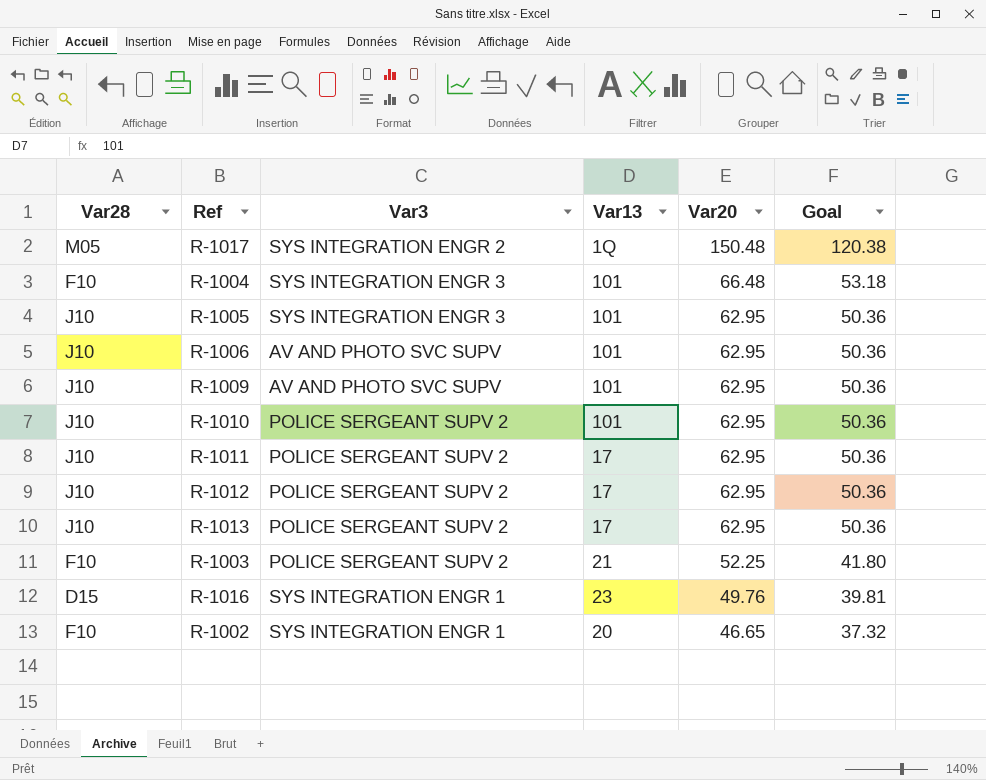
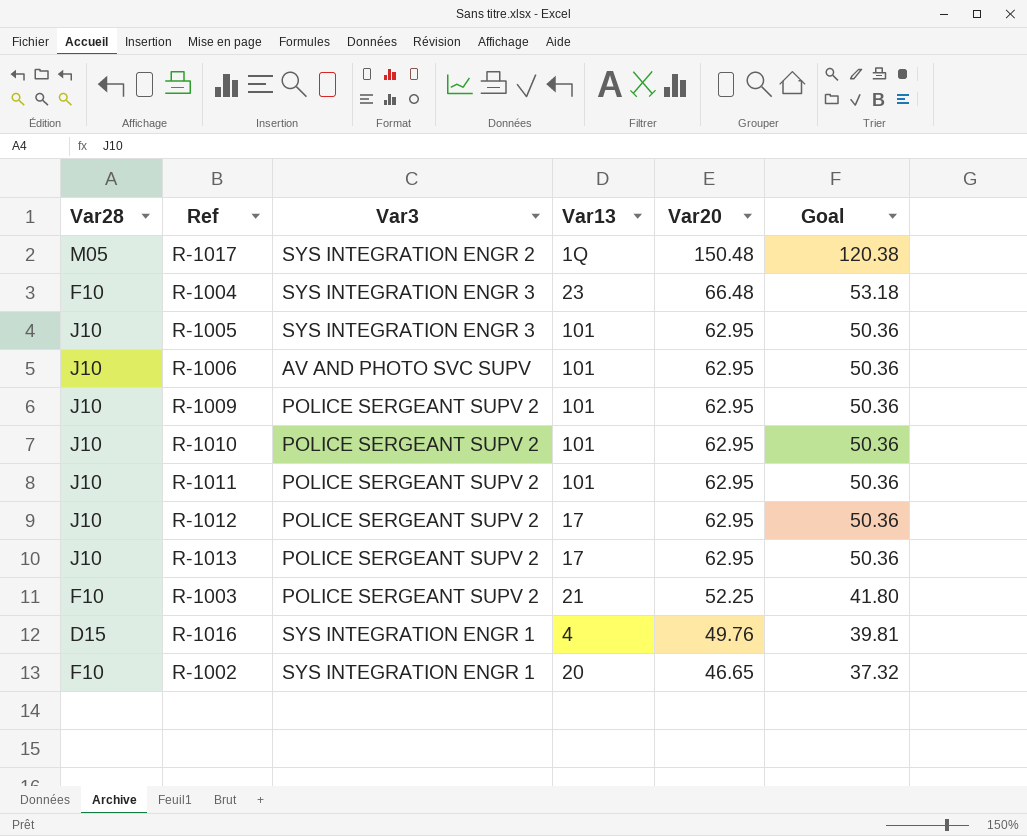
R-1004 | Var13: 101 -> 23
R-1009 | Var3: AV AND PHOTO SVC SUPV -> POLICE SERGEANT SUPV 2
R-1011 | Var13: 17 -> 101
R-1016 | Var13: 23 -> 4

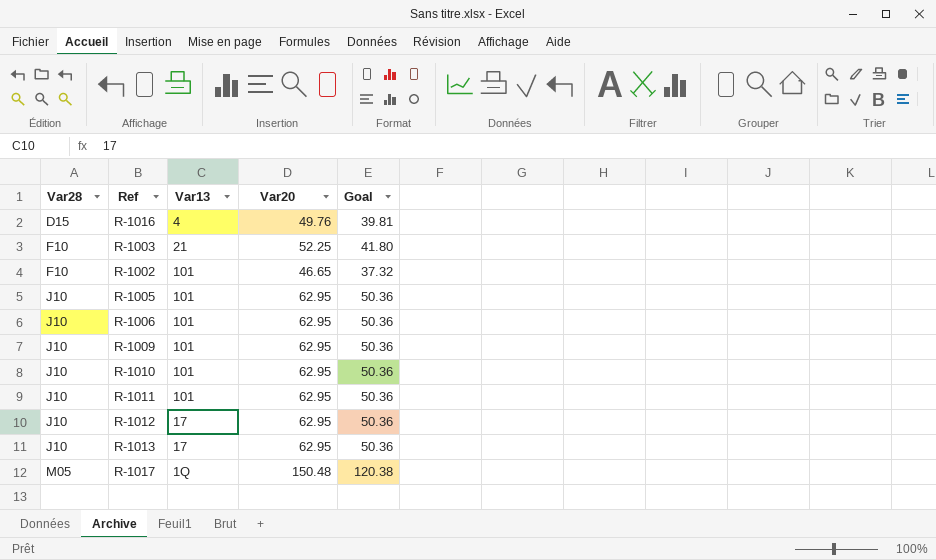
row order: Var20 descending -> Var28 ascending
column Var3 | position: 3 -> none
row R-1004: F10 | SYS INTEGRATION ENGR 3 | 23 | 66.48 | 53.18 -> none
R-1002 | Var13: 20 -> 101

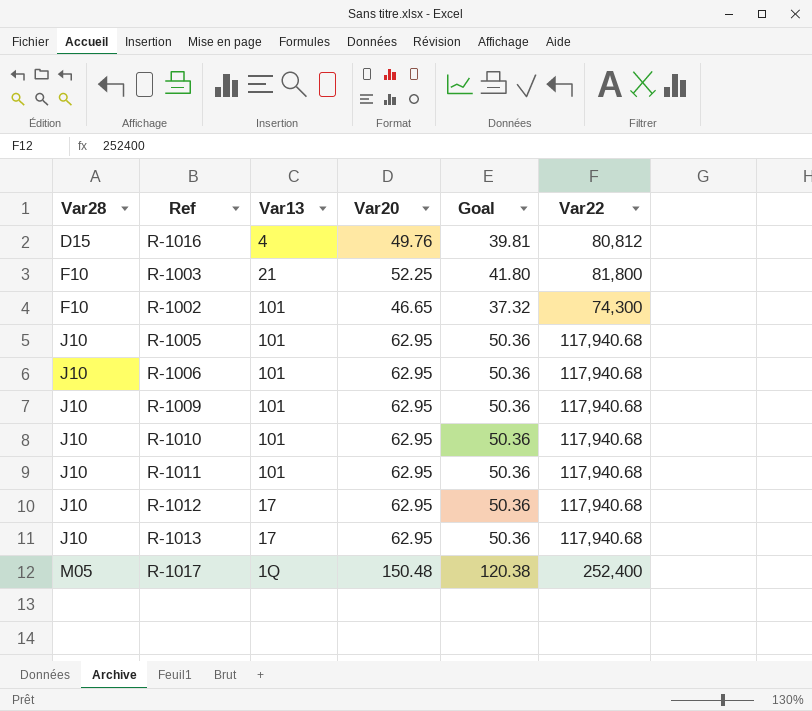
column Var22 | position: none -> 6

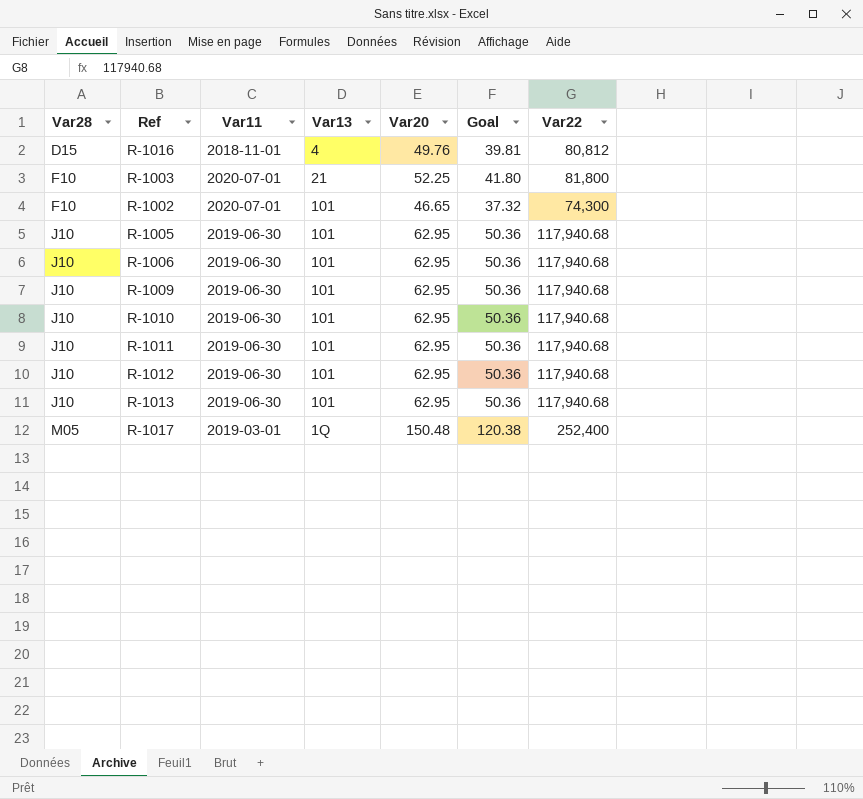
column Var11 | position: none -> 3
R-1012 | Var13: 17 -> 101
R-1013 | Var13: 17 -> 101

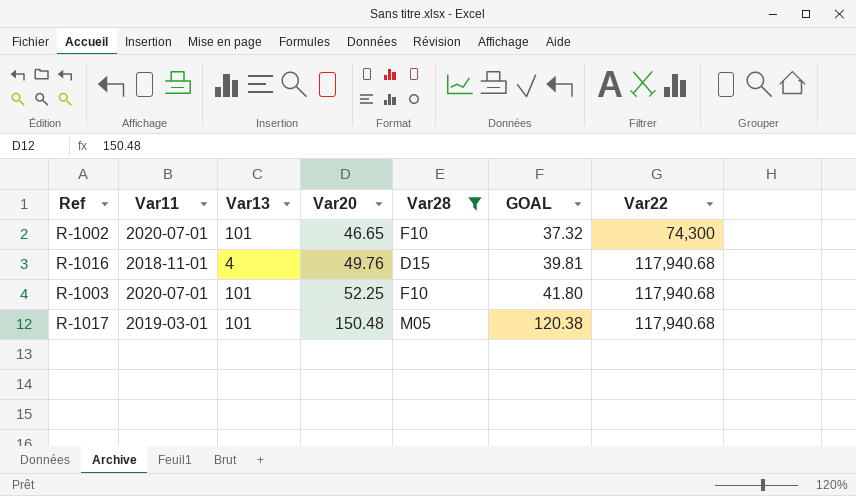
filter: none -> Var28 != J10
row order: Var28 ascending -> Var20 ascending
column Var28 | position: 1 -> 5
column name: Goal -> GOAL
R-1016 | Var22: 80,812 -> 117,940.68
R-1003 | Var13: 21 -> 101
R-1003 | Var22: 81,800 -> 117,940.68
R-1017 | Var13: 1Q -> 101
R-1017 | Var22: 252,400 -> 117,940.68

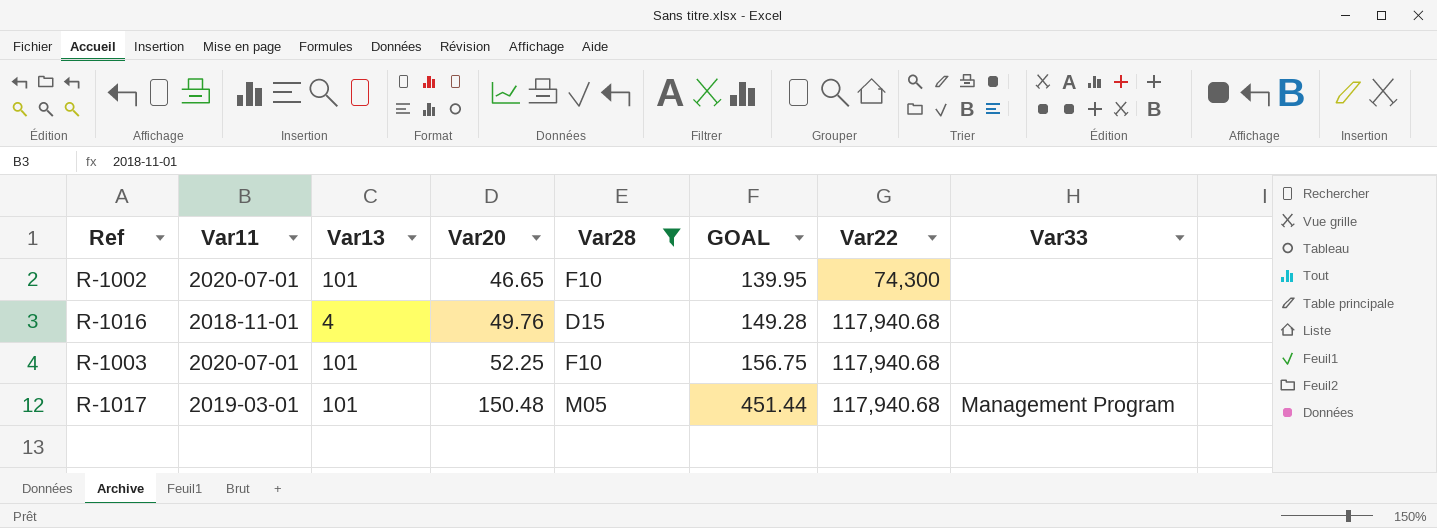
column GOAL | formula: [Var20] * 0.8 -> [Var20] * 3
column Var33 | position: none -> 8

